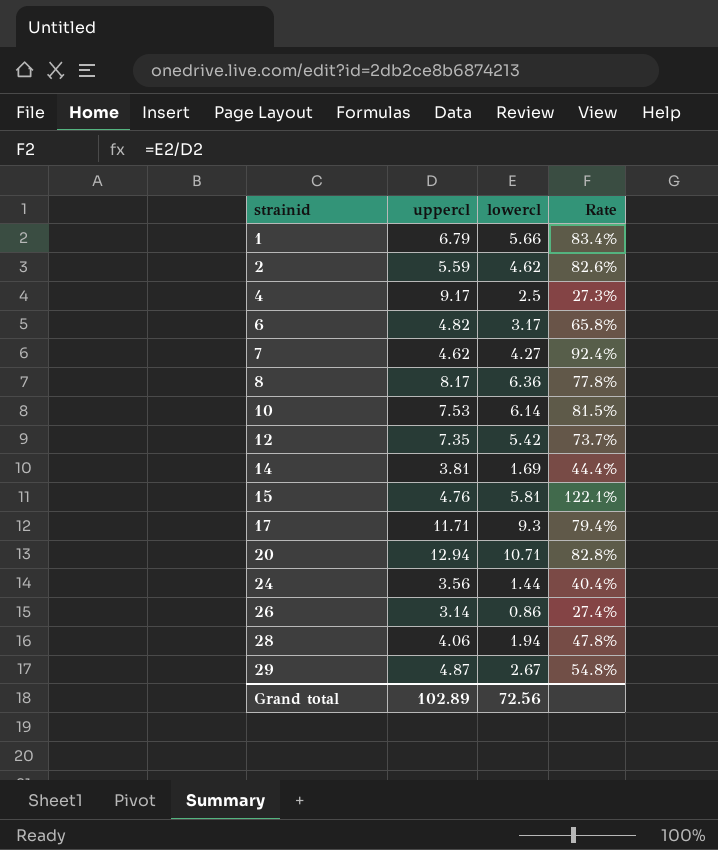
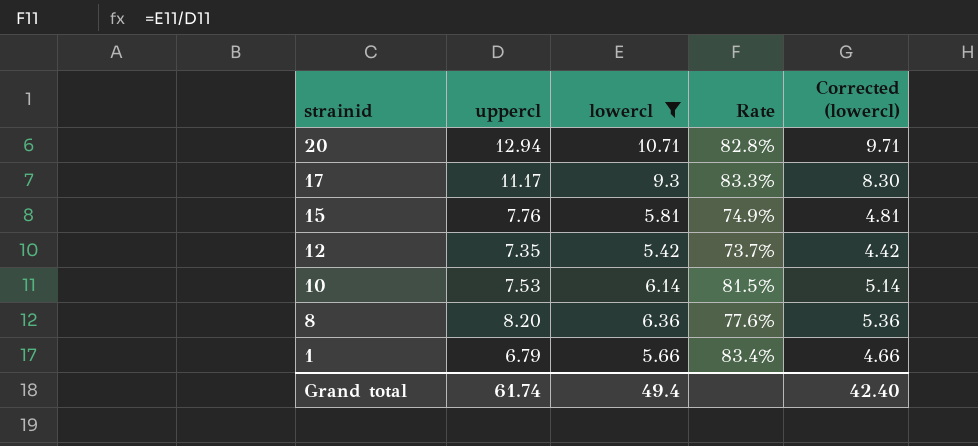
filter: none -> lowercl >= 5.42
row order: strainid ascending -> strainid descending
column Corrected (lowercl) | formula: none -> [lowercl] - 1
17 | uppercl: 11.71 -> 11.17
17 | Rate: 79.4% -> 83.3%
15 | uppercl: 4.76 -> 7.76
15 | Rate: 122.1% -> 74.9%
8 | uppercl: 8.17 -> 8.20
8 | Rate: 77.8% -> 77.6%
Grand total | uppercl: 102.89 -> 61.74
Grand total | lowercl: 72.56 -> 49.4

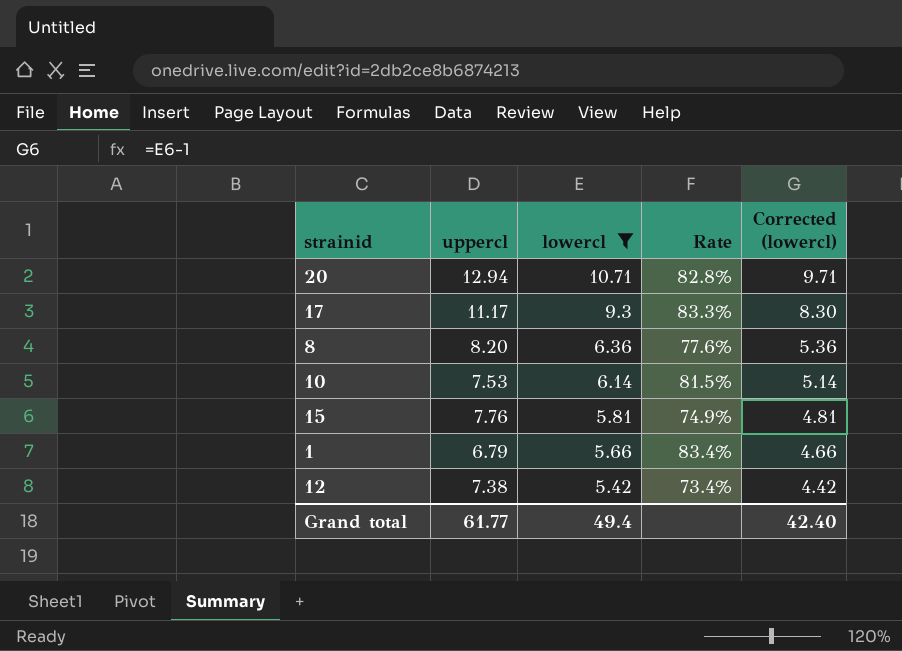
row order: strainid descending -> lowercl descending
12 | uppercl: 7.35 -> 7.38
12 | Rate: 73.7% -> 73.4%
Grand total | uppercl: 61.74 -> 61.77

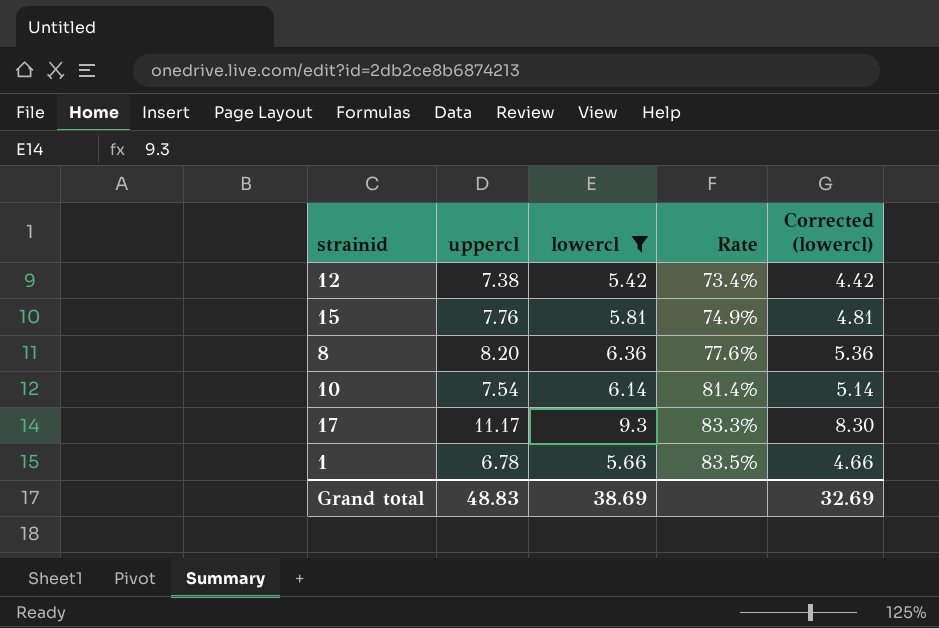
row order: lowercl descending -> Rate ascending
row 20: 12.94 | 10.71 | 82.8% | 9.71 -> none
10 | uppercl: 7.53 -> 7.54
10 | Rate: 81.5% -> 81.4%
1 | uppercl: 6.79 -> 6.78
1 | Rate: 83.4% -> 83.5%
Grand total | uppercl: 61.77 -> 48.83
Grand total | lowercl: 49.4 -> 38.69
Grand total | Corrected (lowercl): 42.40 -> 32.69

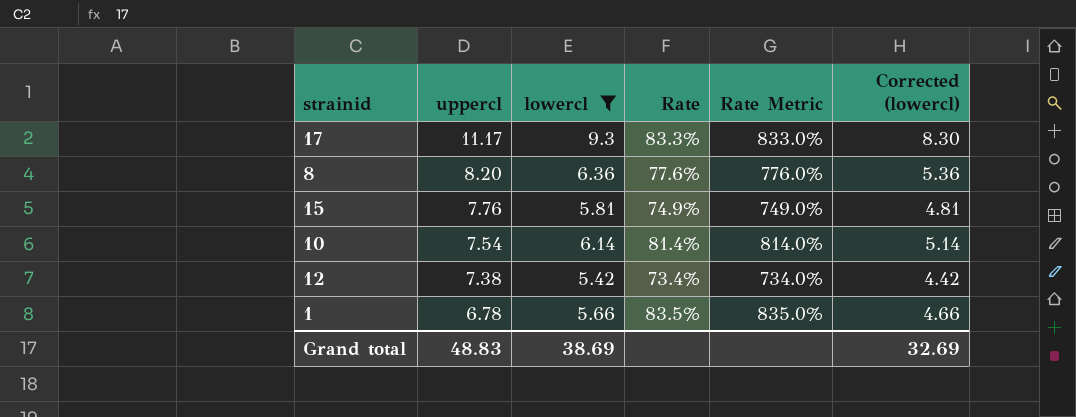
row order: Rate ascending -> uppercl descending
column Rate Metric | formula: none -> [Rate] * 10

